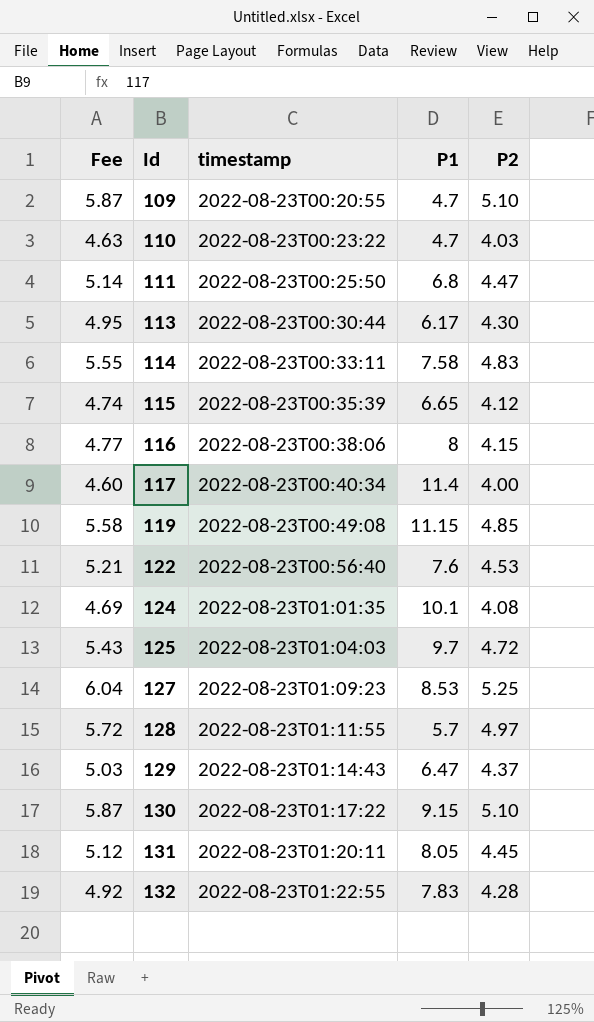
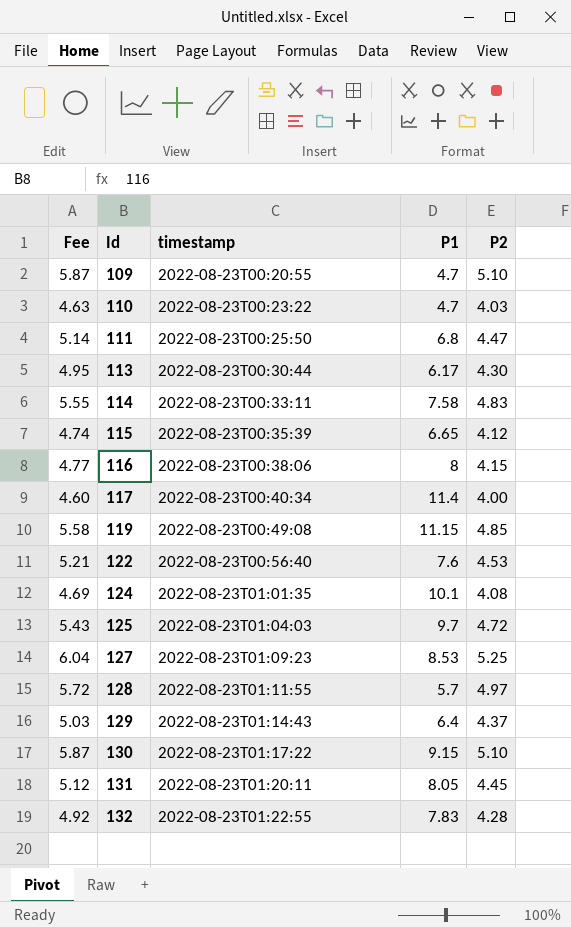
129 | P1: 6.47 -> 6.4

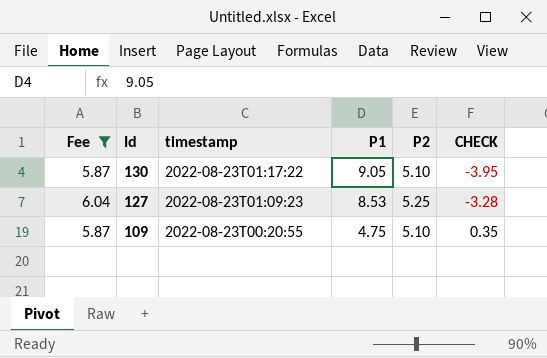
filter: none -> Fee >= 5.87
row order: Id ascending -> Id descending
column CHECK | formula: none -> [P2] - [P1]
130 | P1: 9.15 -> 9.05
109 | P1: 4.7 -> 4.75

